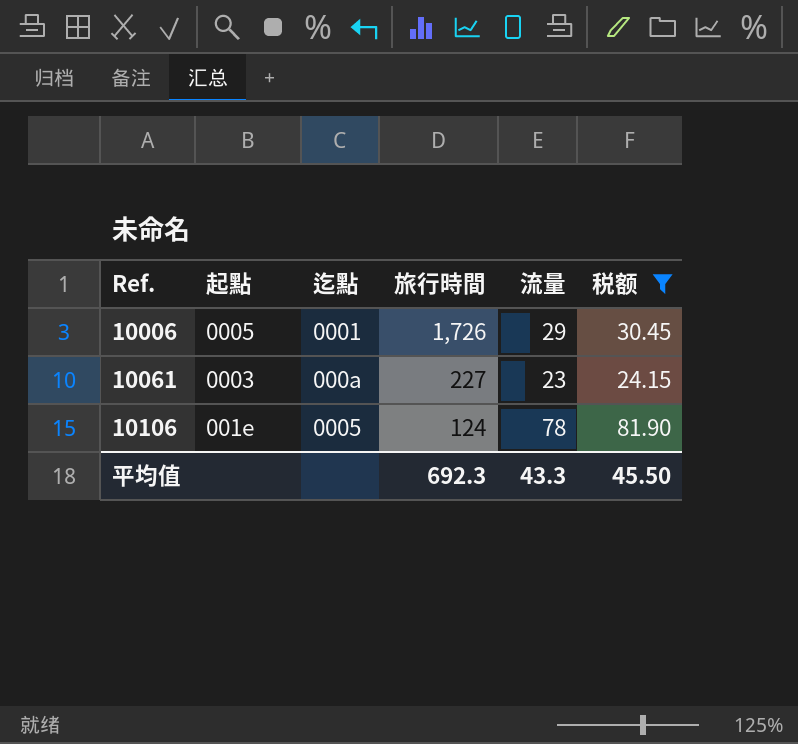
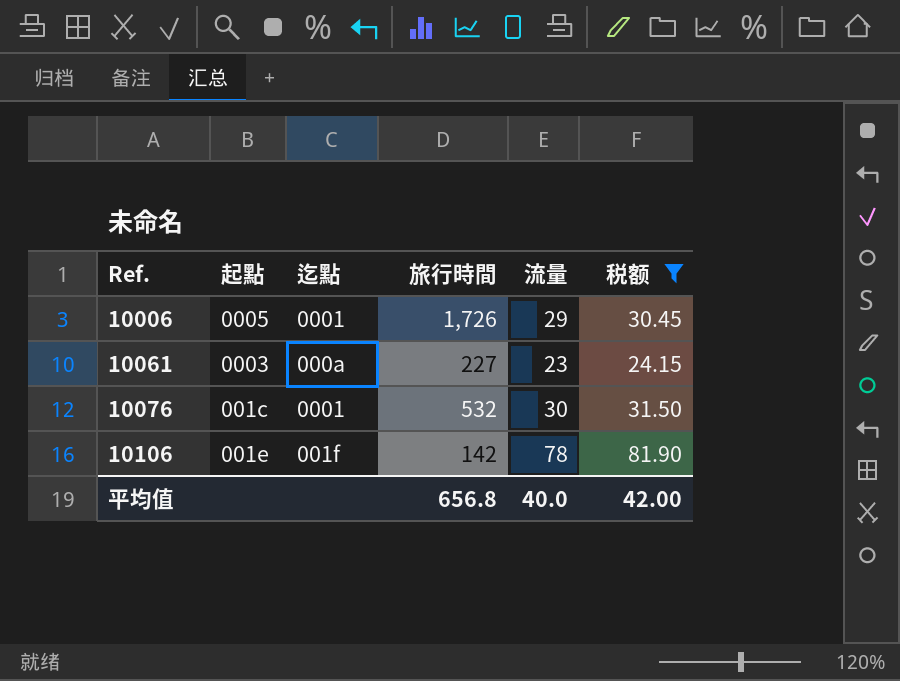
row 10076: none -> 001c | 0001 | 532 | 30 | 31.50
10106 | 迄點: 0005 -> 001f
10106 | 旅行時間: 124 -> 142
平均值 | 旅行時間: 692.3 -> 656.8
平均值 | 流量: 43.3 -> 40.0
平均值 | 税额: 45.50 -> 42.00

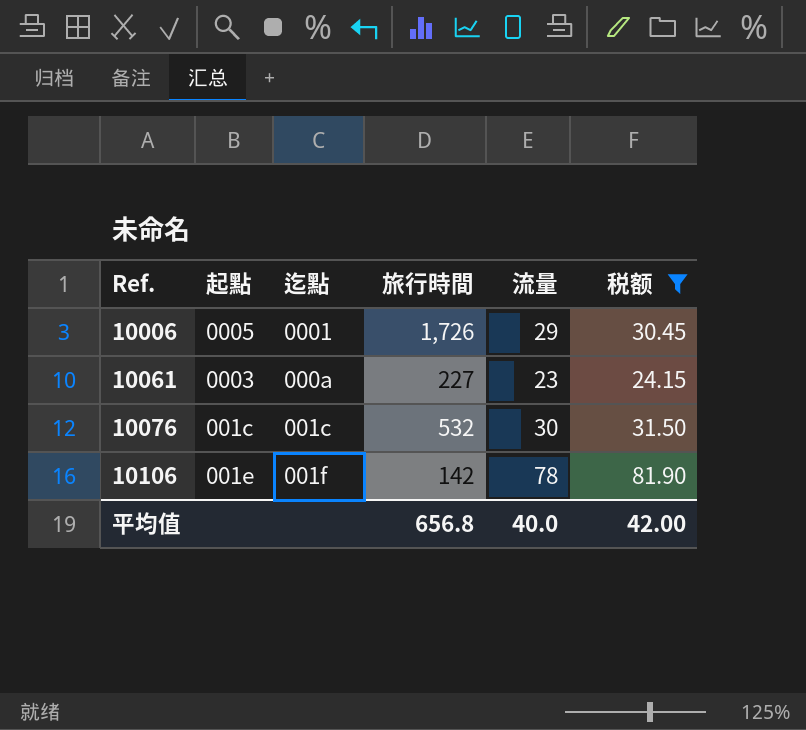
10076 | 迄點: 0001 -> 001c

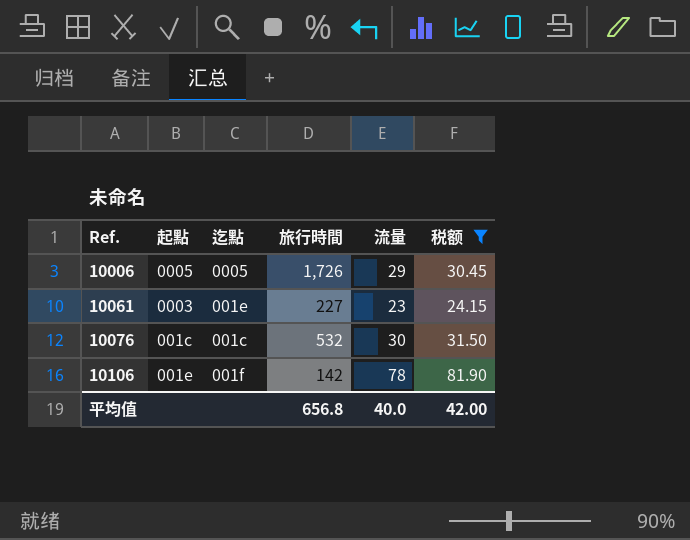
10006 | 迄點: 0001 -> 0005
10061 | 迄點: 000a -> 001e

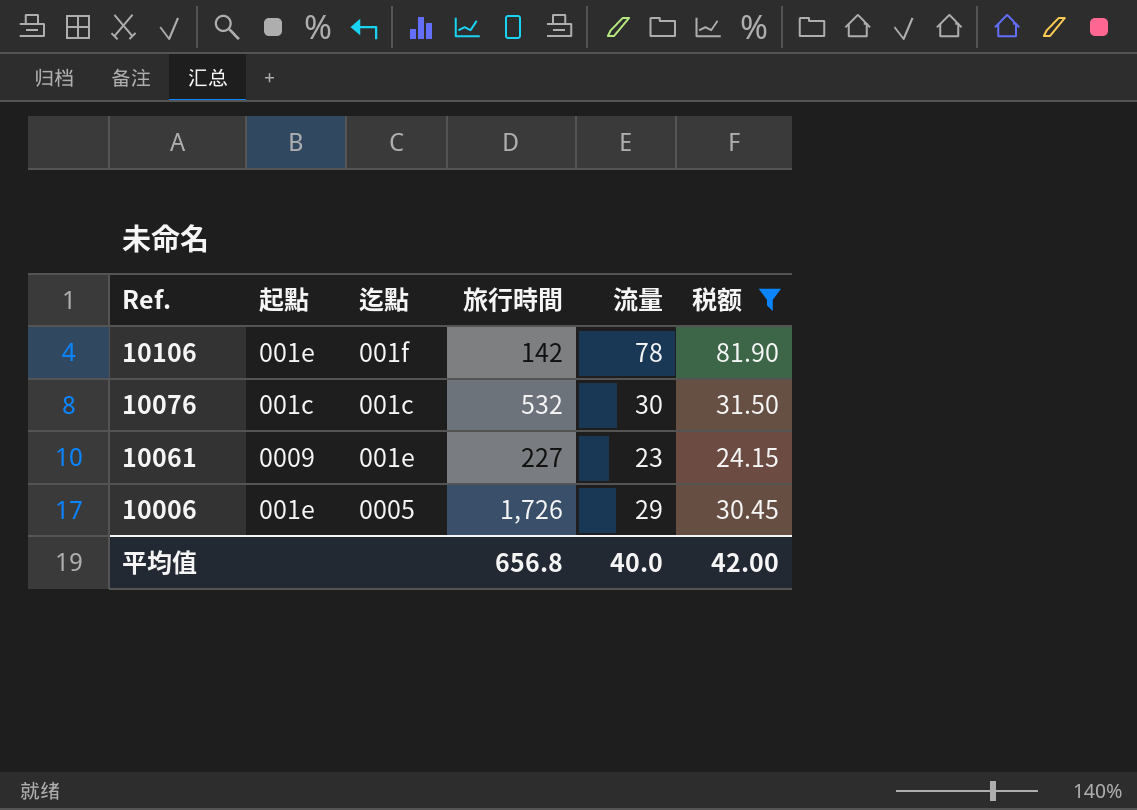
row order: Ref. ascending -> Ref. descending
10061 | 起點: 0003 -> 0009
10006 | 起點: 0005 -> 001e

